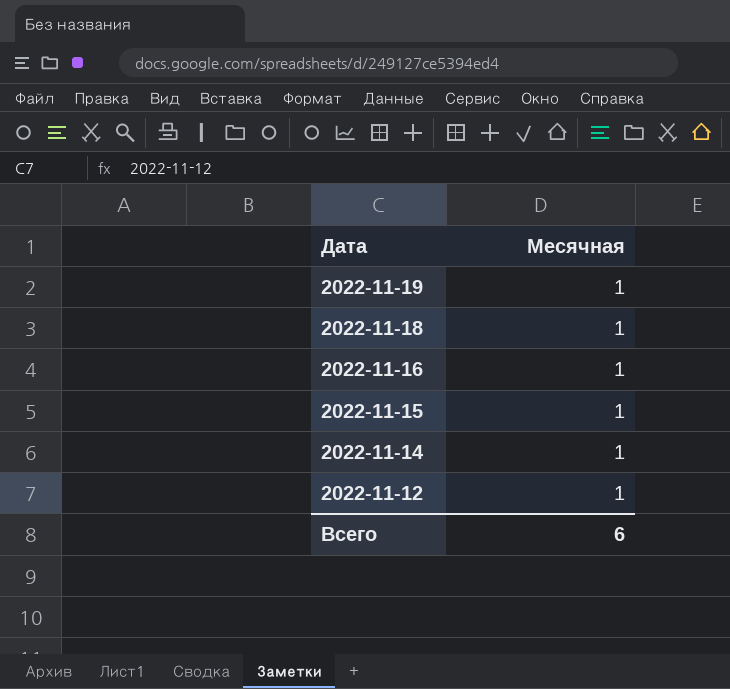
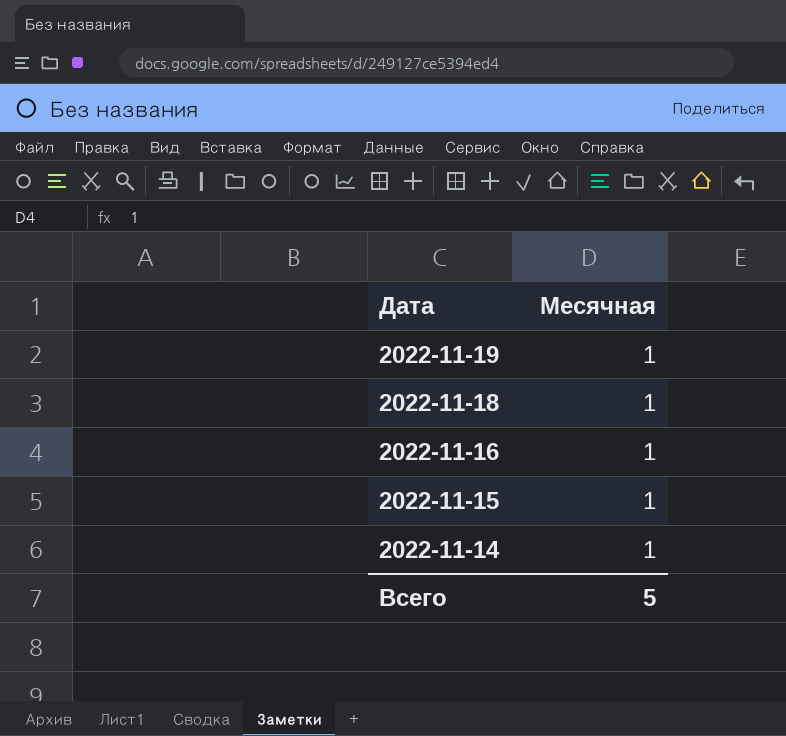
row 2022-11-12: 1 -> none
Всего | Месячная: 6 -> 5

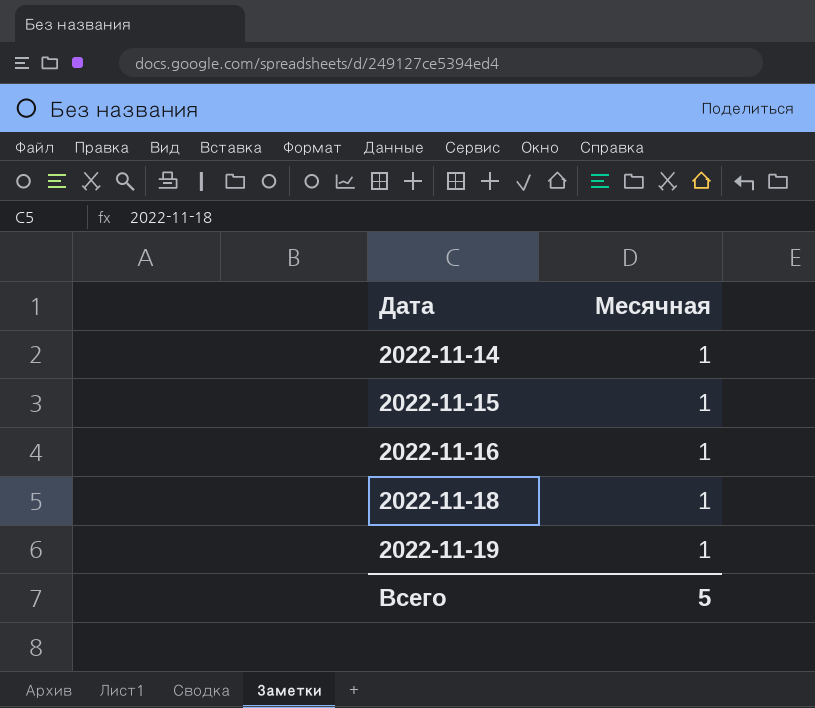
row order: Дата descending -> Дата ascending

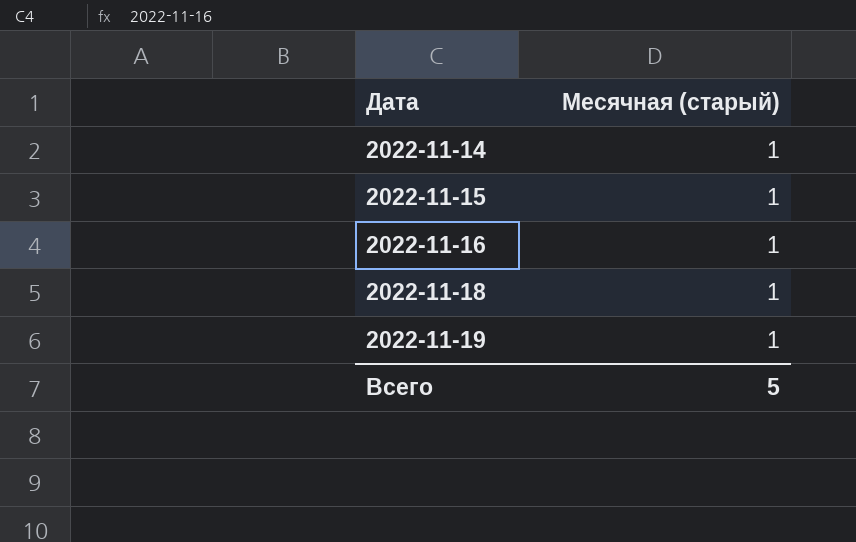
column name: Месячная -> Месячная (старый)

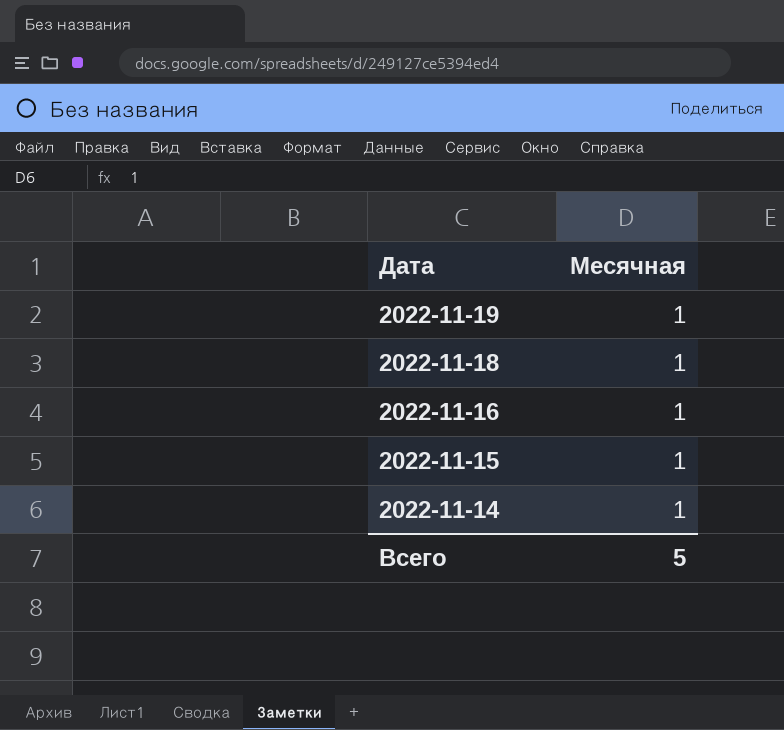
row order: Дата ascending -> Дата descending
column name: Месячная (старый) -> Месячная

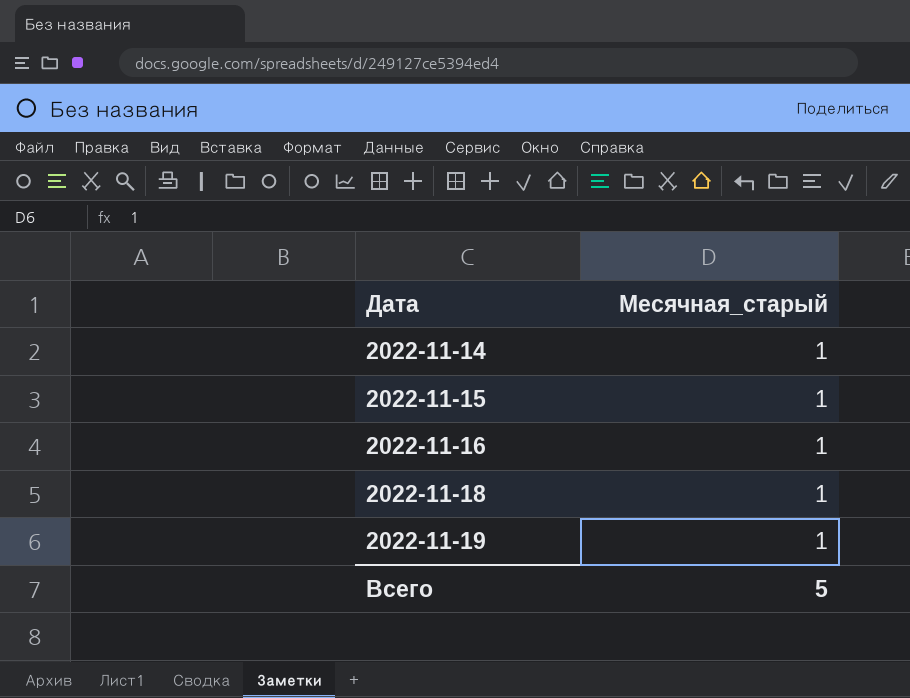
row order: Дата descending -> Дата ascending
column name: Месячная -> Месячная_старый

